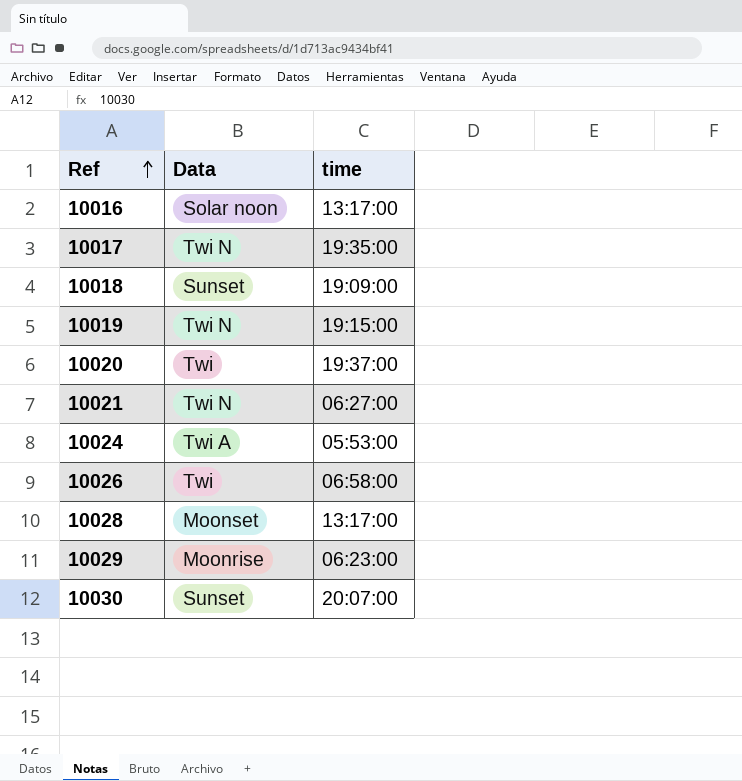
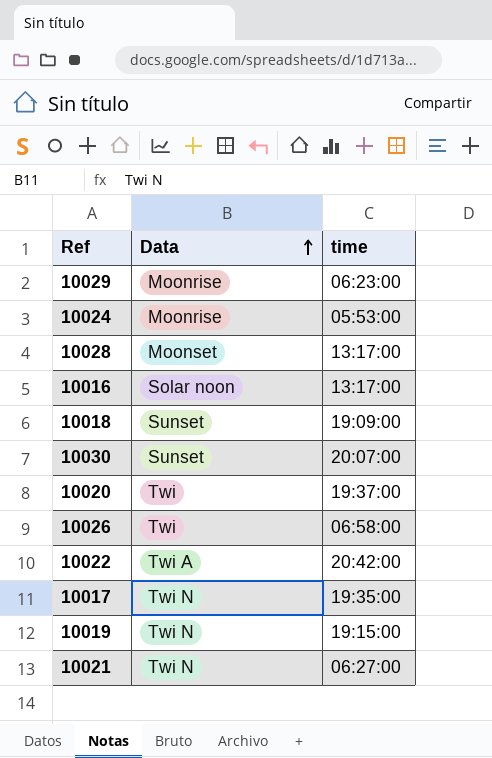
row order: Ref ascending -> Data ascending
10024 | Data: Twi A -> Moonrise
row 10022: none -> Twi A | 20:42:00

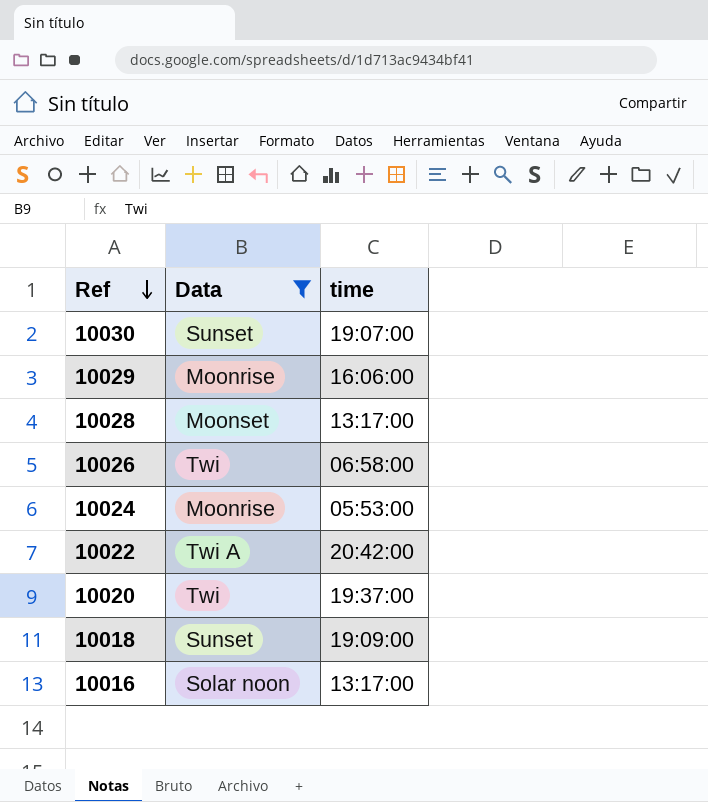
filter: none -> Data != Twi N
row order: Data ascending -> Ref descending
10030 | time: 20:07:00 -> 19:07:00
10029 | time: 06:23:00 -> 16:06:00

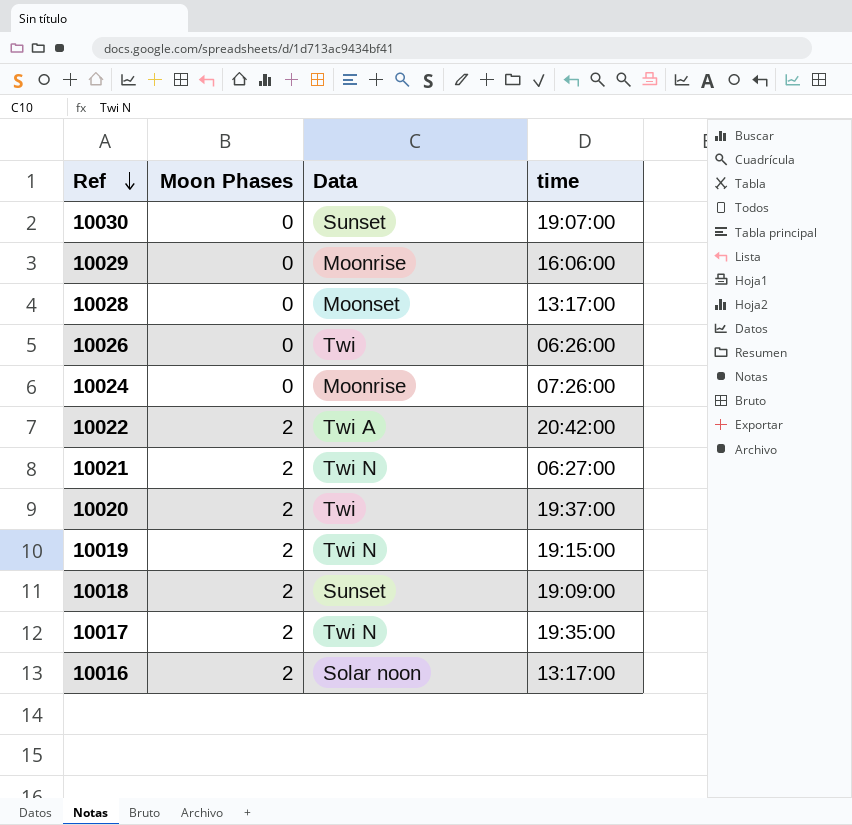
filter: Data != Twi N -> none
column Moon Phases | position: none -> 2
10026 | time: 06:58:00 -> 06:26:00
10024 | time: 05:53:00 -> 07:26:00

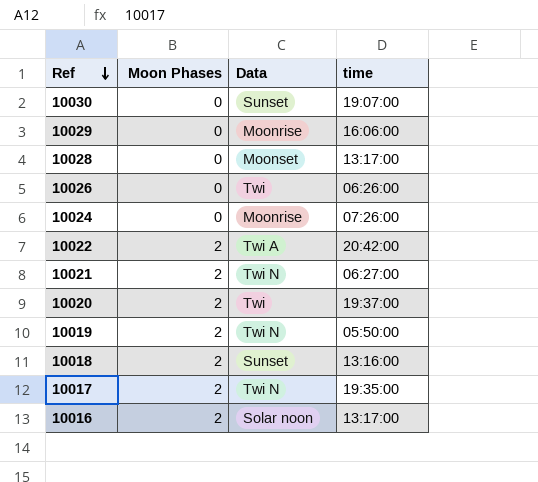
10019 | time: 19:15:00 -> 05:50:00
10018 | time: 19:09:00 -> 13:16:00

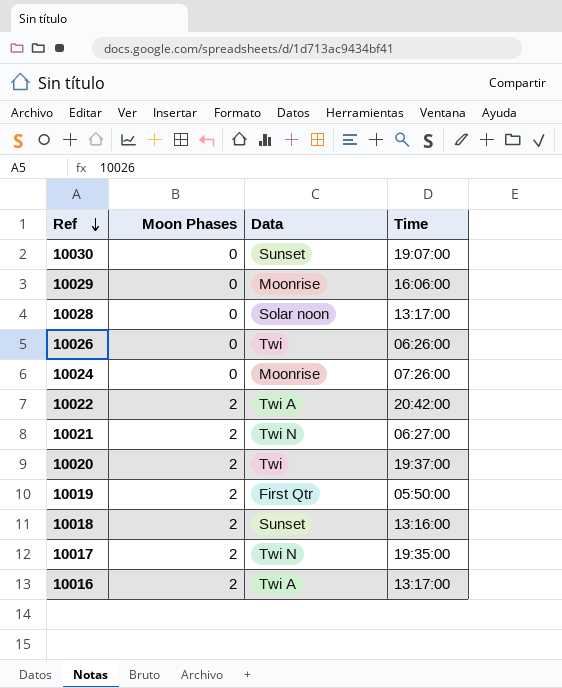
column name: time -> Time
10028 | Data: Moonset -> Solar noon
10019 | Data: Twi N -> First Qtr
10016 | Data: Solar noon -> Twi A

